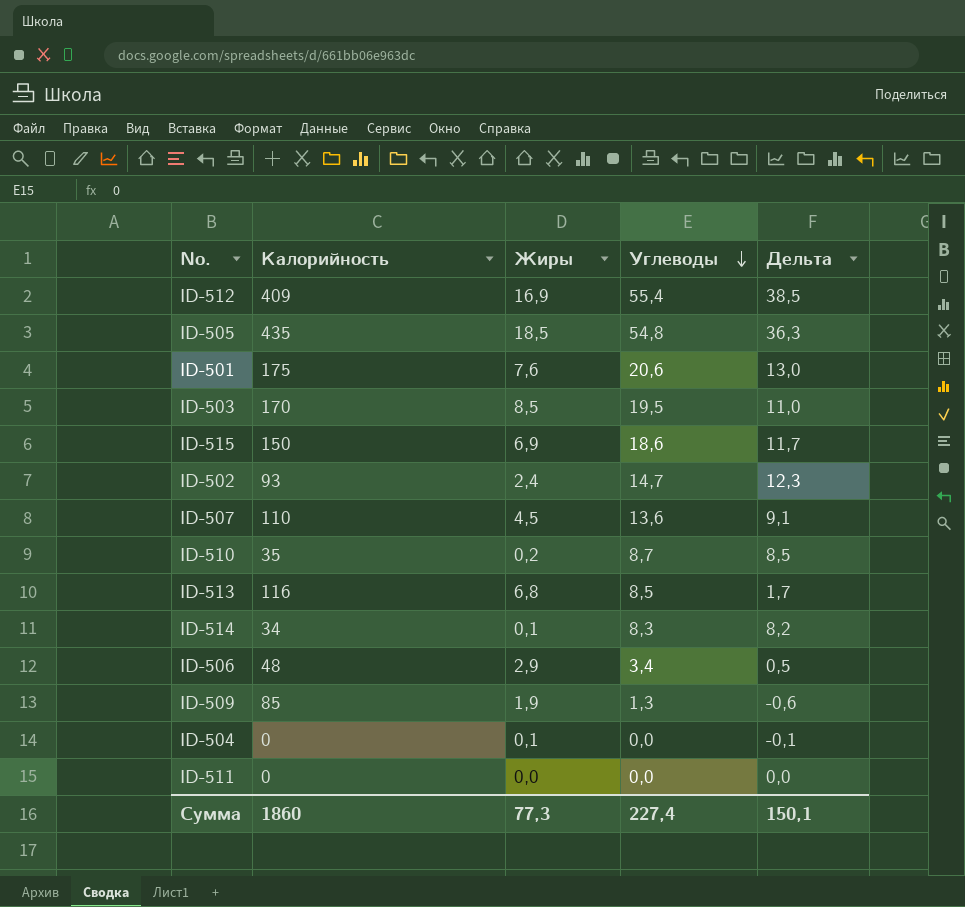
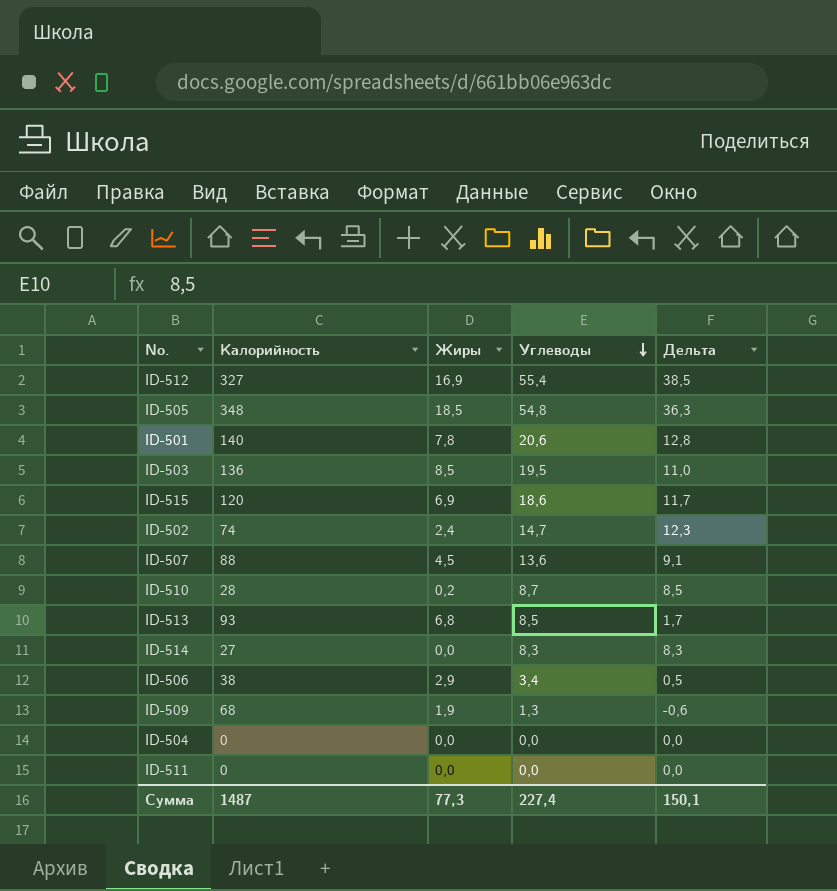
ID-512 | Калорийность: 409 -> 327
ID-505 | Калорийность: 435 -> 348
ID-501 | Калорийность: 175 -> 140
ID-501 | Жиры: 7,6 -> 7,8
ID-501 | Дельта: 13,0 -> 12,8
ID-503 | Калорийность: 170 -> 136
ID-515 | Калорийность: 150 -> 120
ID-502 | Калорийность: 93 -> 74
ID-507 | Калорийность: 110 -> 88
ID-510 | Калорийность: 35 -> 28
ID-513 | Калорийность: 116 -> 93
ID-514 | Калорийность: 34 -> 27
ID-514 | Жиры: 0,1 -> 0,0
ID-514 | Дельта: 8,2 -> 8,3
ID-506 | Калорийность: 48 -> 38
ID-509 | Калорийность: 85 -> 68
ID-504 | Жиры: 0,1 -> 0,0
ID-504 | Дельта: -0,1 -> 0,0
Сумма | Калорийность: 1860 -> 1487

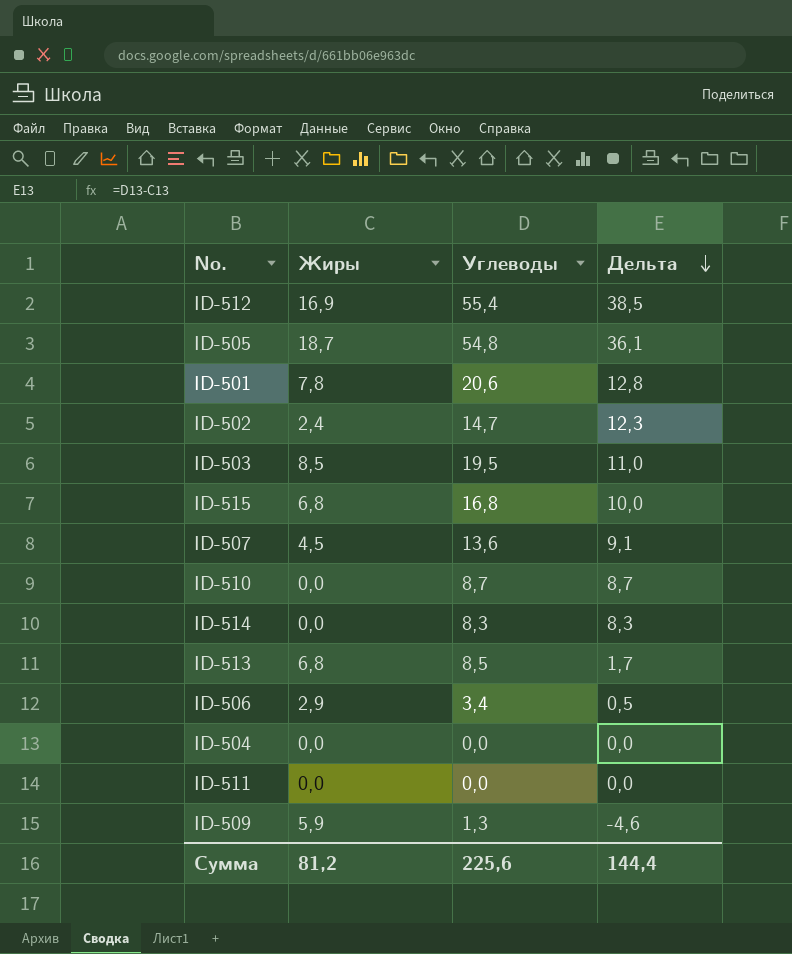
row order: Углеводы descending -> Дельта descending
column Калорийность | position: 2 -> none
ID-505 | Жиры: 18,5 -> 18,7
ID-505 | Дельта: 36,3 -> 36,1
ID-515 | Жиры: 6,9 -> 6,8
ID-515 | Углеводы: 18,6 -> 16,8
ID-515 | Дельта: 11,7 -> 10,0
ID-510 | Жиры: 0,2 -> 0,0
ID-510 | Дельта: 8,5 -> 8,7
ID-509 | Жиры: 1,9 -> 5,9
ID-509 | Дельта: -0,6 -> -4,6
Сумма | Жиры: 77,3 -> 81,2
Сумма | Углеводы: 227,4 -> 225,6
Сумма | Дельта: 150,1 -> 144,4

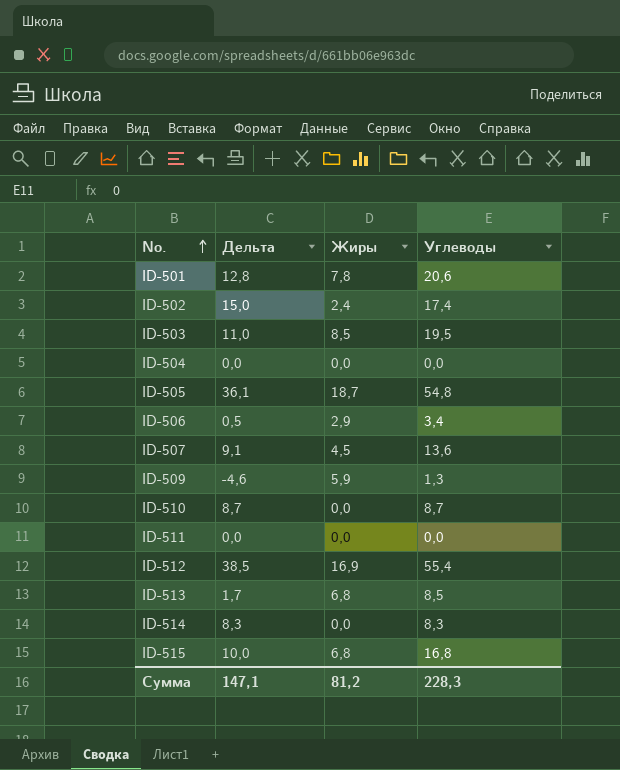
row order: Дельта descending -> No. ascending
column Дельта | position: 4 -> 2
ID-502 | Дельта: 12,3 -> 15,0
ID-502 | Углеводы: 14,7 -> 17,4
Сумма | Дельта: 144,4 -> 147,1
Сумма | Углеводы: 225,6 -> 228,3

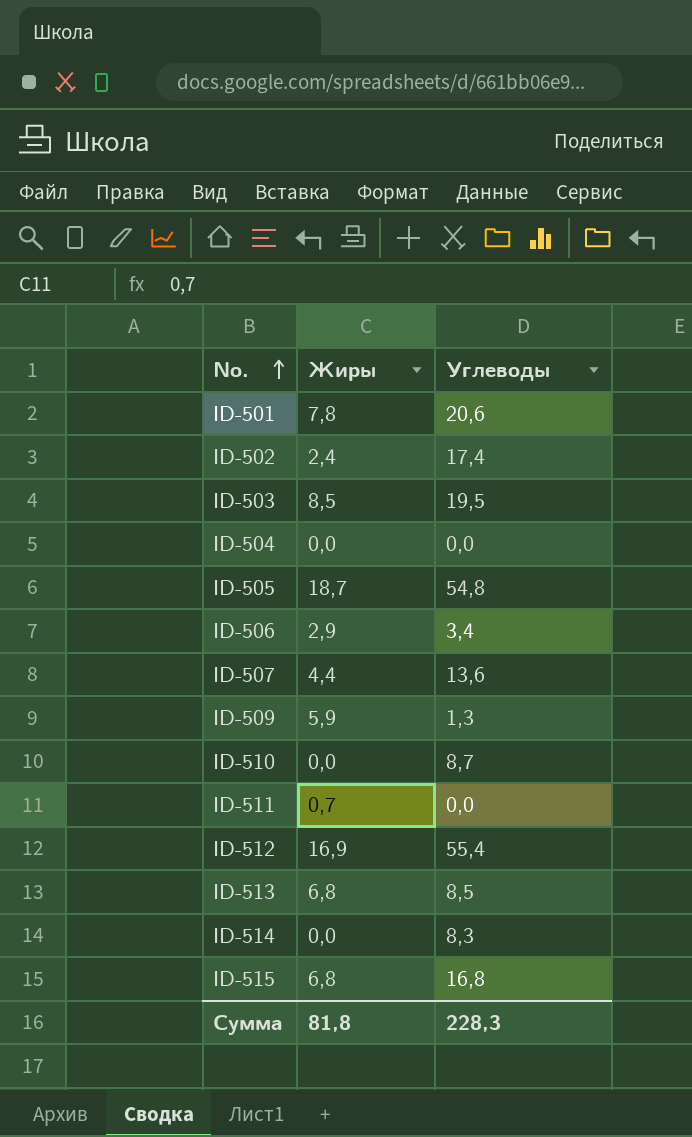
column Дельта | formula: [Углеводы] - [Жиры] -> none
ID-507 | Жиры: 4,5 -> 4,4
ID-511 | Жиры: 0,0 -> 0,7
Сумма | Жиры: 81,2 -> 81,8

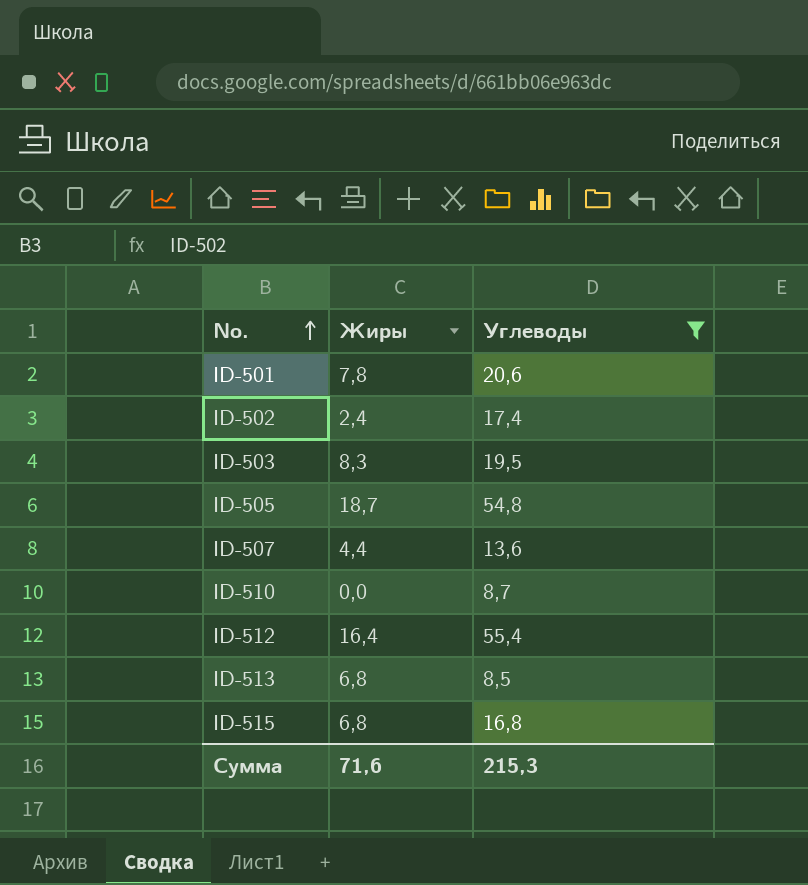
filter: none -> Углеводы >= 8,5
ID-503 | Жиры: 8,5 -> 8,3
ID-512 | Жиры: 16,9 -> 16,4
Сумма | Жиры: 81,8 -> 71,6
Сумма | Углеводы: 228,3 -> 215,3

